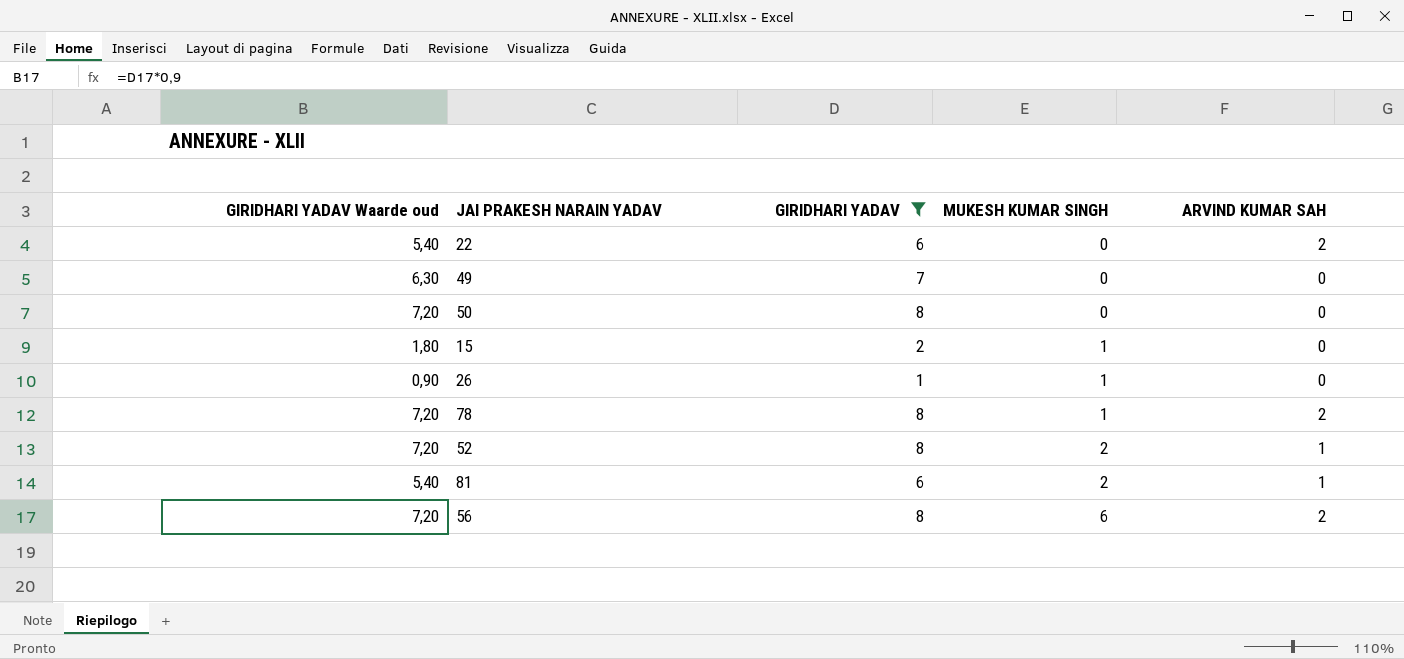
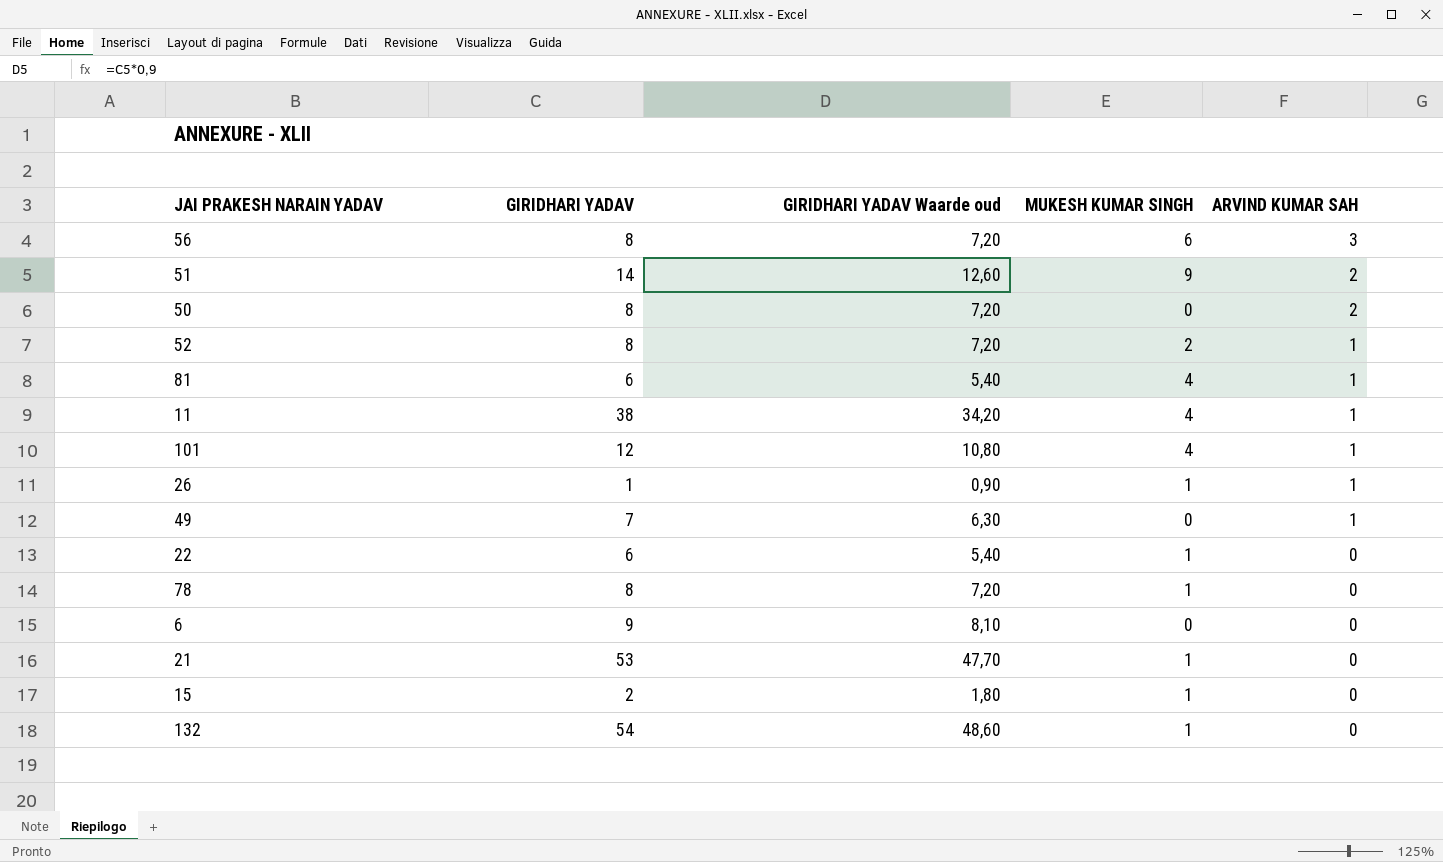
filter: GIRIDHARI YADAV <= 8 -> none
row order: MUKESH KUMAR SINGH ascending -> ARVIND KUMAR SAH descending
column GIRIDHARI YADAV Waarde oud | position: 1 -> 3
56 | ARVIND KUMAR SAH: 2 -> 3
50 | ARVIND KUMAR SAH: 0 -> 2
81 | MUKESH KUMAR SINGH: 2 -> 4
26 | ARVIND KUMAR SAH: 0 -> 1
49 | ARVIND KUMAR SAH: 0 -> 1
22 | MUKESH KUMAR SINGH: 0 -> 1
22 | ARVIND KUMAR SAH: 2 -> 0
78 | ARVIND KUMAR SAH: 2 -> 0

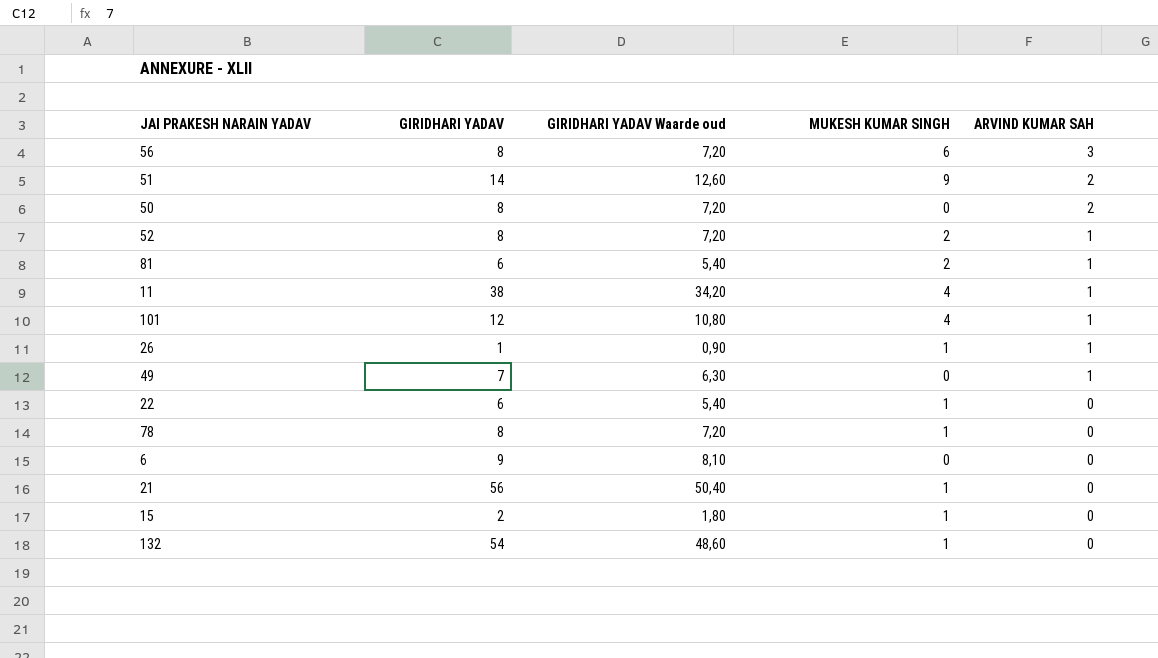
81 | MUKESH KUMAR SINGH: 4 -> 2
21 | GIRIDHARI YADAV: 53 -> 56
21 | GIRIDHARI YADAV Waarde oud: 47,70 -> 50,40

